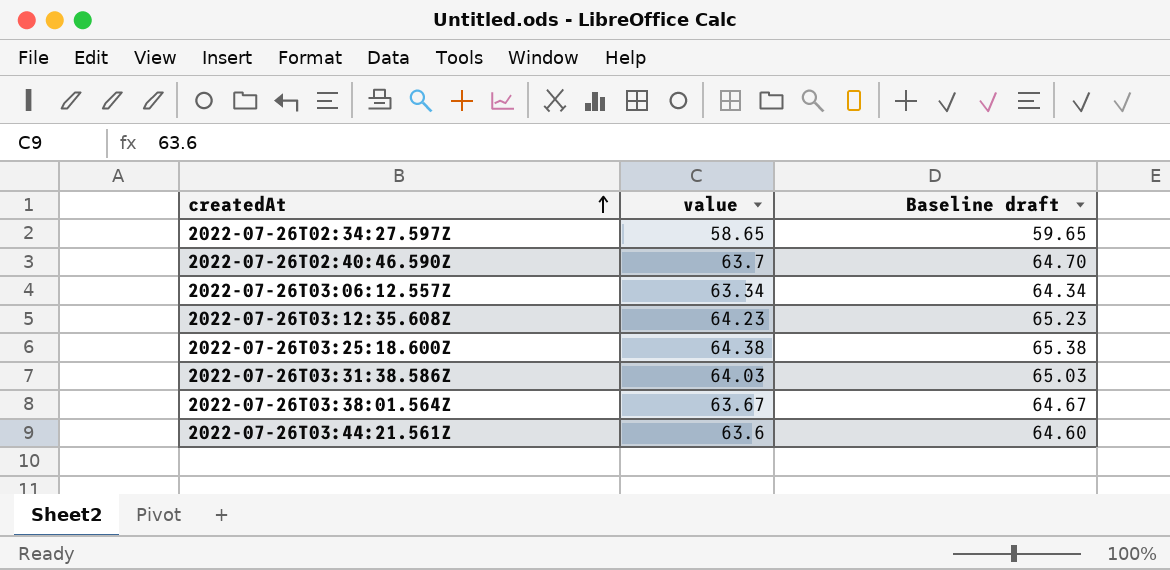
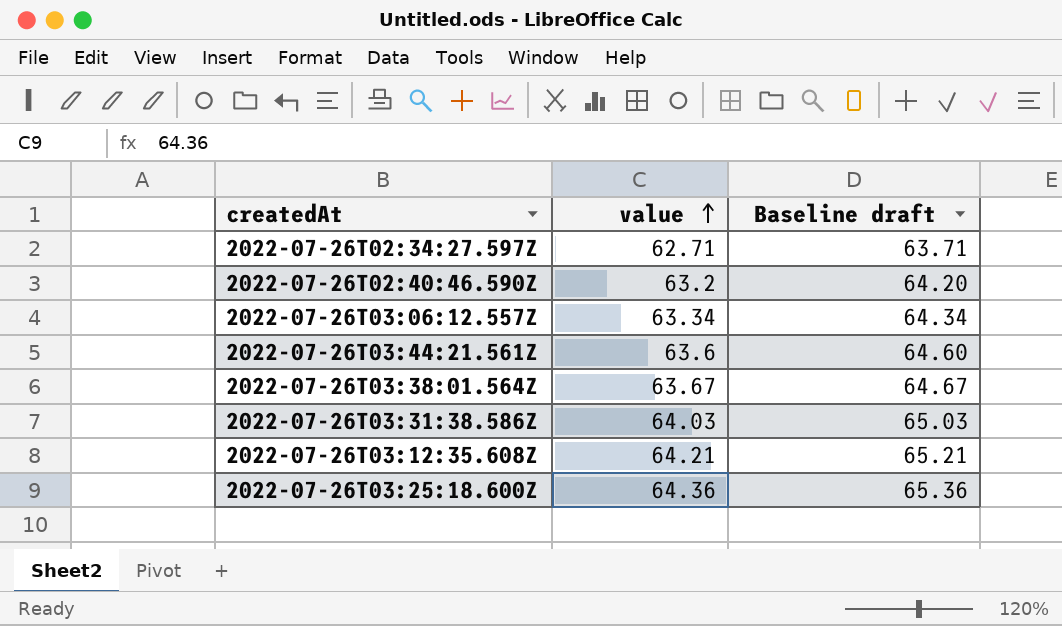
row order: createdAt ascending -> value ascending
2022-07-26T02:34:27.597Z | value: 58.65 -> 62.71
2022-07-26T02:34:27.597Z | Baseline draft: 59.65 -> 63.71
2022-07-26T02:40:46.590Z | value: 63.7 -> 63.2
2022-07-26T02:40:46.590Z | Baseline draft: 64.70 -> 64.20
2022-07-26T03:12:35.608Z | value: 64.23 -> 64.21
2022-07-26T03:12:35.608Z | Baseline draft: 65.23 -> 65.21
2022-07-26T03:25:18.600Z | value: 64.38 -> 64.36
2022-07-26T03:25:18.600Z | Baseline draft: 65.38 -> 65.36

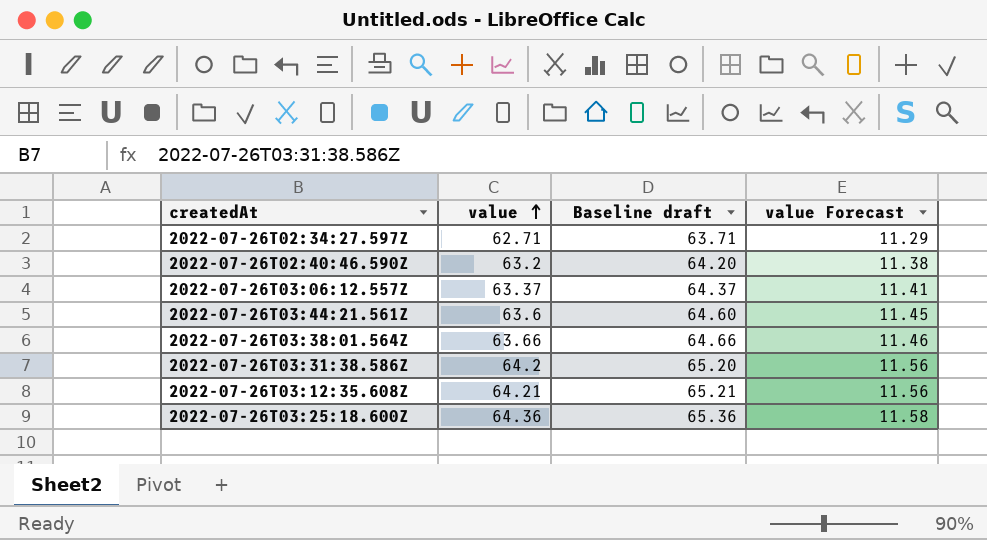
column value Forecast | formula: none -> [value] * 0.18
2022-07-26T03:06:12.557Z | value: 63.34 -> 63.37
2022-07-26T03:06:12.557Z | Baseline draft: 64.34 -> 64.37
2022-07-26T03:38:01.564Z | value: 63.67 -> 63.66
2022-07-26T03:38:01.564Z | Baseline draft: 64.67 -> 64.66
2022-07-26T03:31:38.586Z | value: 64.03 -> 64.2
2022-07-26T03:31:38.586Z | Baseline draft: 65.03 -> 65.20

